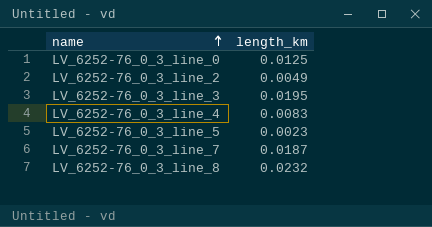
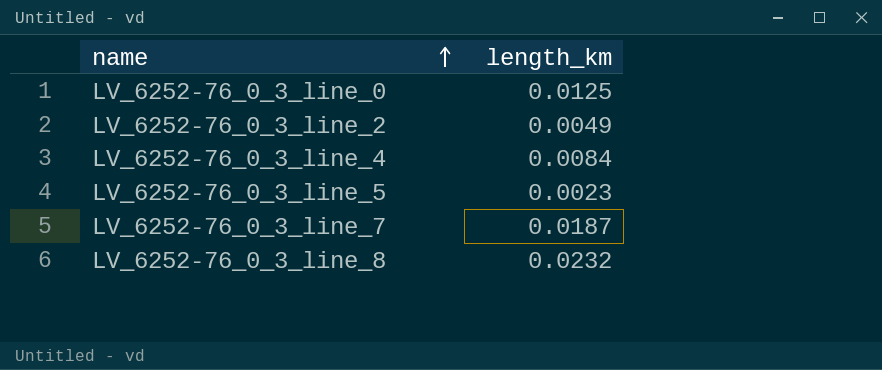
row LV_6252-76_0_3_line_3: 0.0195 -> none
LV_6252-76_0_3_line_4 | length_km: 0.0083 -> 0.0084

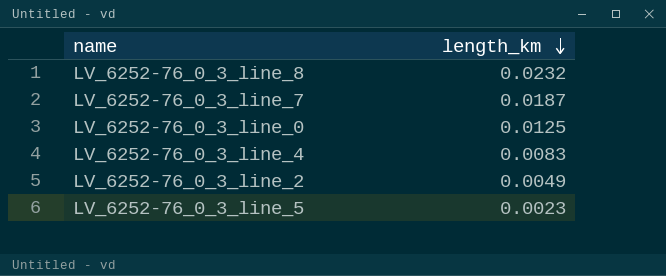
row order: name ascending -> length_km descending
LV_6252-76_0_3_line_4 | length_km: 0.0084 -> 0.0083

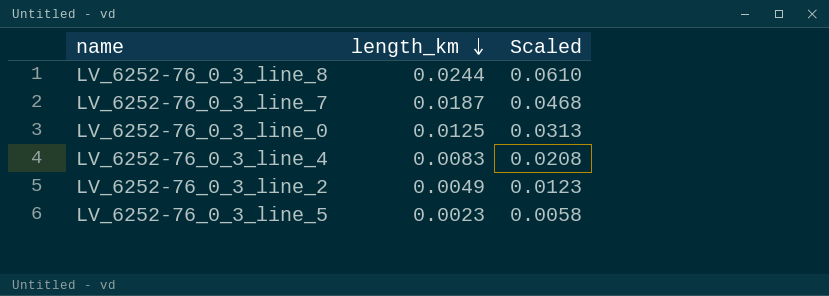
column Scaled | formula: none -> [length_km] * 2.5
LV_6252-76_0_3_line_8 | length_km: 0.0232 -> 0.0244

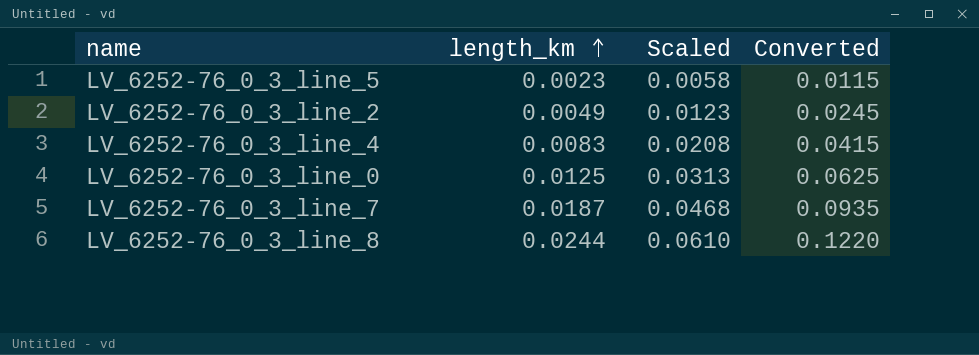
row order: length_km descending -> length_km ascending
column Converted | formula: none -> [length_km] * 5

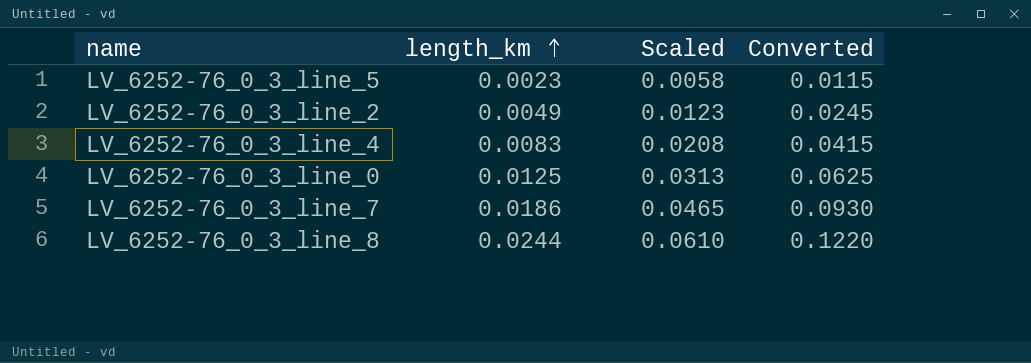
LV_6252-76_0_3_line_7 | length_km: 0.0187 -> 0.0186
LV_6252-76_0_3_line_7 | Scaled: 0.0468 -> 0.0465
LV_6252-76_0_3_line_7 | Converted: 0.0935 -> 0.0930

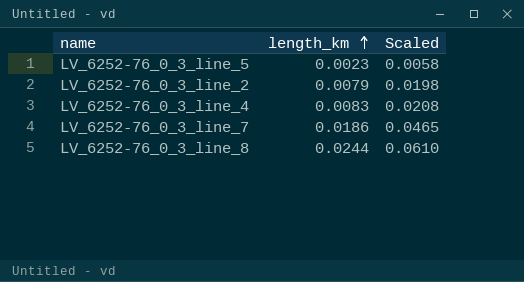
column Converted | formula: [length_km] * 5 -> none
row LV_6252-76_0_3_line_0: 0.0125 | 0.0313 | 0.0625 -> none
LV_6252-76_0_3_line_2 | length_km: 0.0049 -> 0.0079
LV_6252-76_0_3_line_2 | Scaled: 0.0123 -> 0.0198

